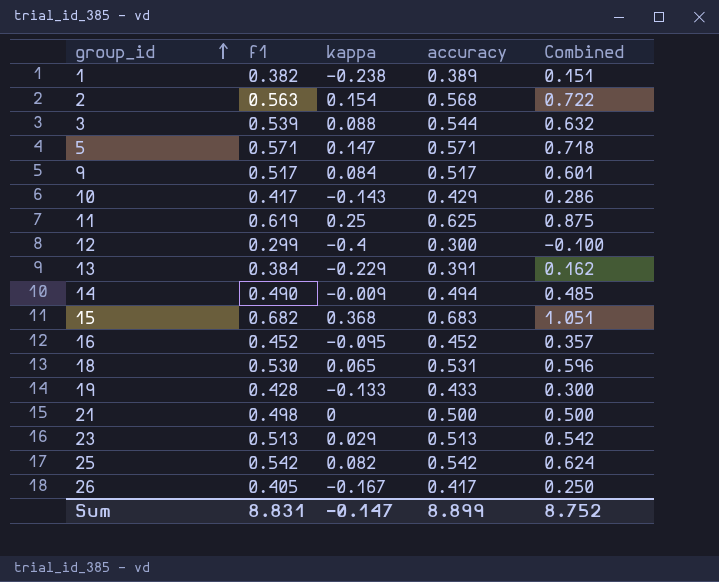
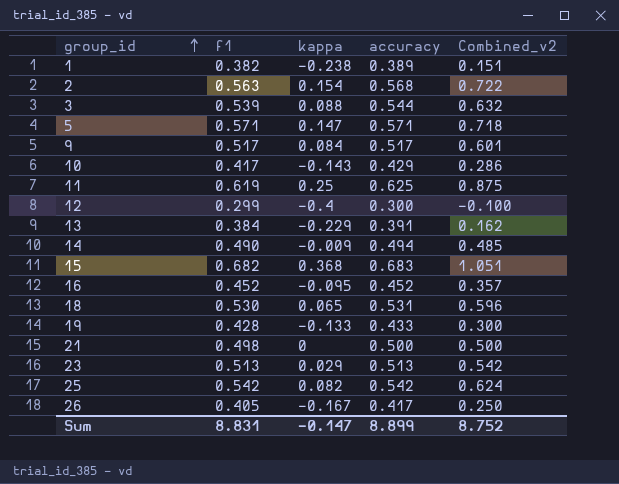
column name: Combined -> Combined_v2

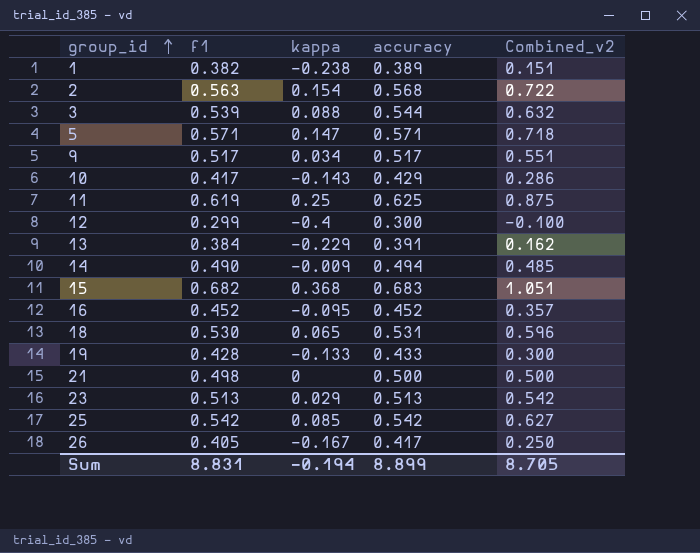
9 | kappa: 0.084 -> 0.034
9 | Combined_v2: 0.601 -> 0.551
25 | kappa: 0.082 -> 0.085
25 | Combined_v2: 0.624 -> 0.627
Sum | kappa: -0.147 -> -0.194
Sum | Combined_v2: 8.752 -> 8.705

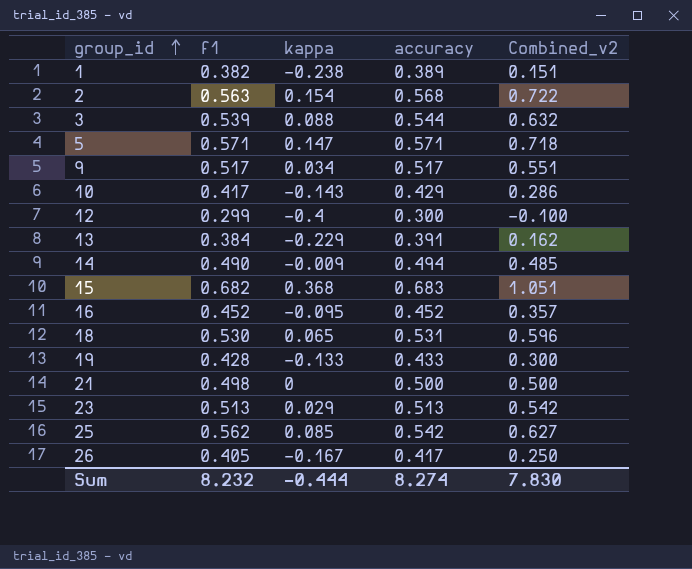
row 11: 0.619 | 0.25 | 0.625 | 0.875 -> none
25 | f1: 0.542 -> 0.562
Sum | f1: 8.831 -> 8.232
Sum | kappa: -0.194 -> -0.444
Sum | accuracy: 8.899 -> 8.274
Sum | Combined_v2: 8.705 -> 7.830

